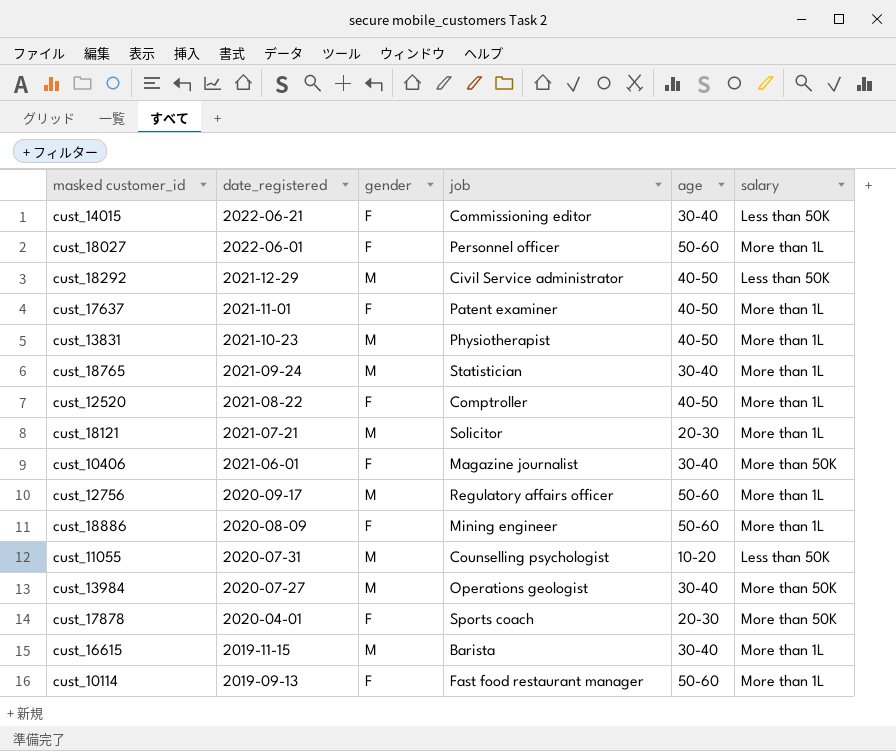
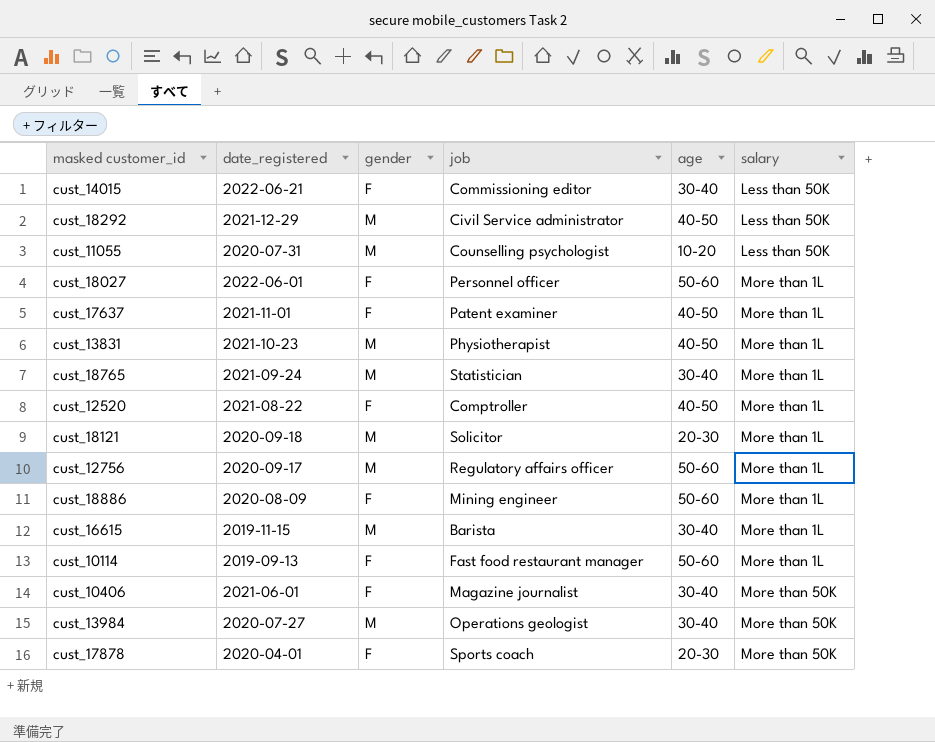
row order: date_registered descending -> salary ascending
cust_18121 | date_registered: 2021-07-21 -> 2020-09-18

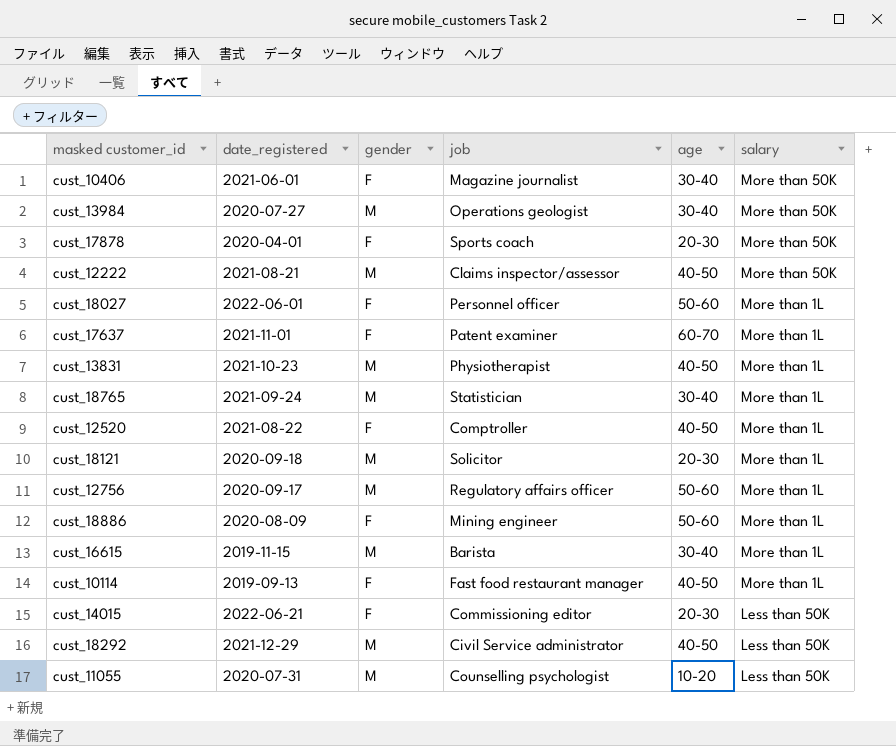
row order: salary ascending -> salary descending
row cust_12222: none -> 2021-08-21 | M | Claims inspector/assessor | 40-50 | More than 50K
cust_17637 | age: 40-50 -> 60-70
cust_10114 | age: 50-60 -> 40-50
cust_14015 | age: 30-40 -> 20-30

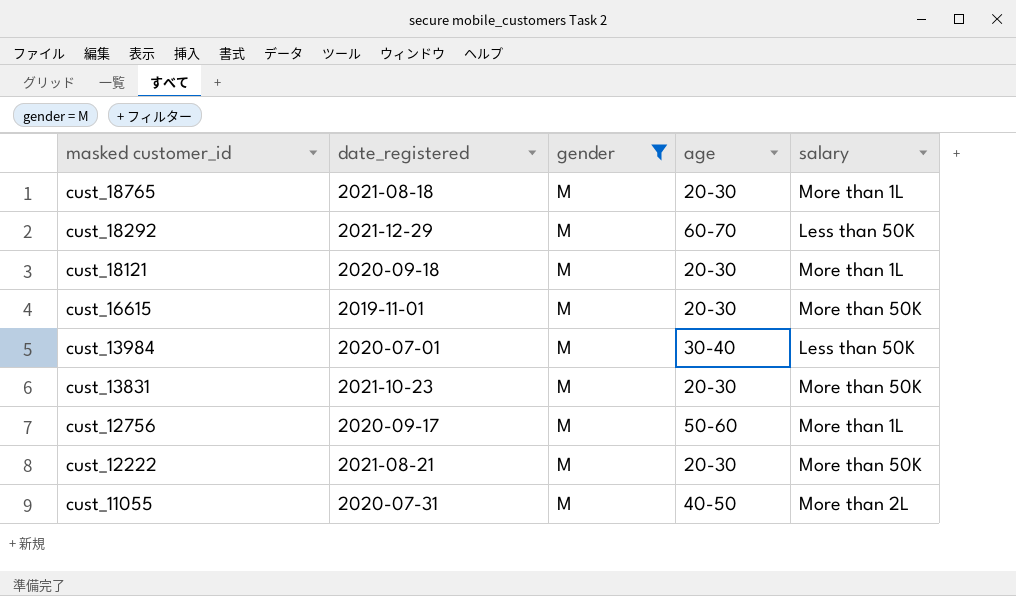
filter: none -> gender = M
row order: salary descending -> masked customer_id descending
column job | position: 4 -> none
cust_18765 | date_registered: 2021-09-24 -> 2021-08-18
cust_18765 | age: 30-40 -> 20-30
cust_18292 | age: 40-50 -> 60-70
cust_16615 | date_registered: 2019-11-15 -> 2019-11-01
cust_16615 | age: 30-40 -> 20-30
cust_16615 | salary: More than 1L -> More than 50K
cust_13984 | date_registered: 2020-07-27 -> 2020-07-01
cust_13984 | salary: More than 50K -> Less than 50K
cust_13831 | age: 40-50 -> 20-30
cust_13831 | salary: More than 1L -> More than 50K
cust_12222 | age: 40-50 -> 20-30
cust_11055 | age: 10-20 -> 40-50
cust_11055 | salary: Less than 50K -> More than 2L

